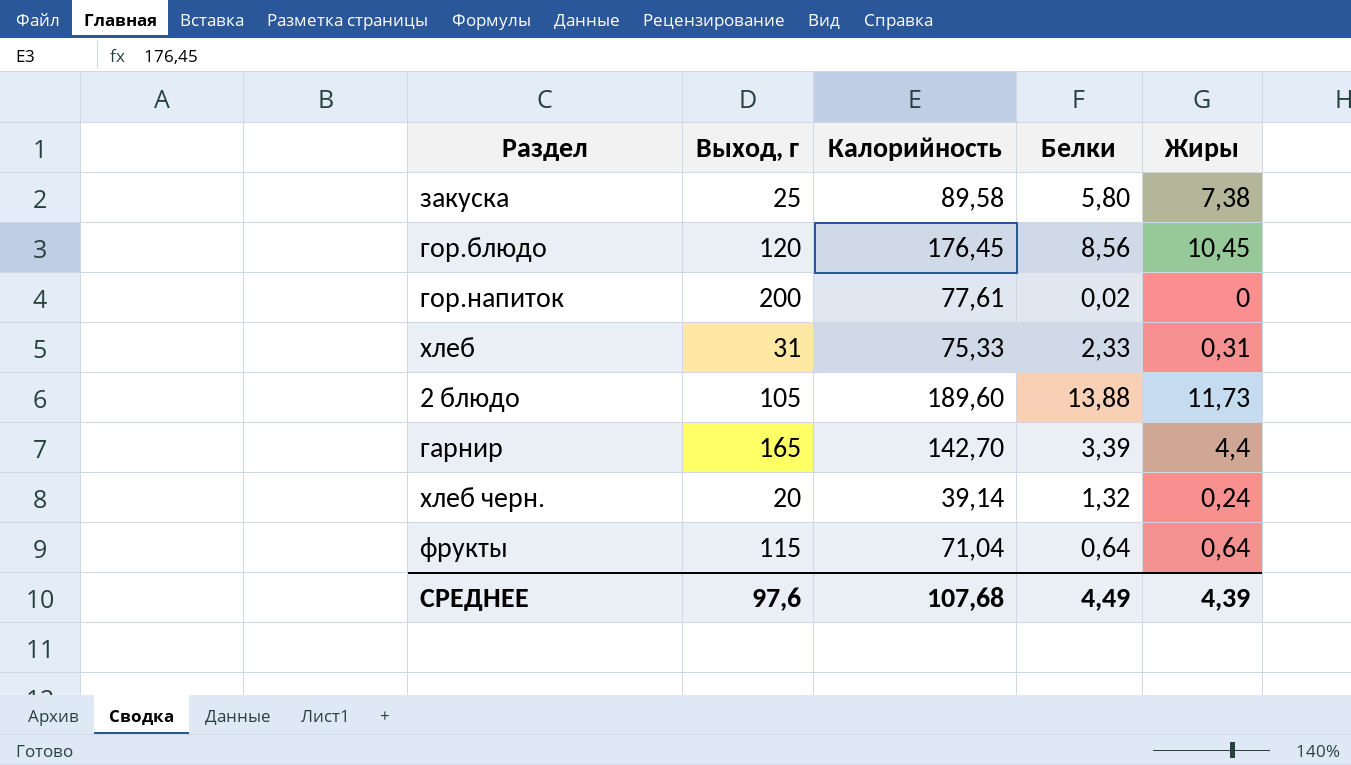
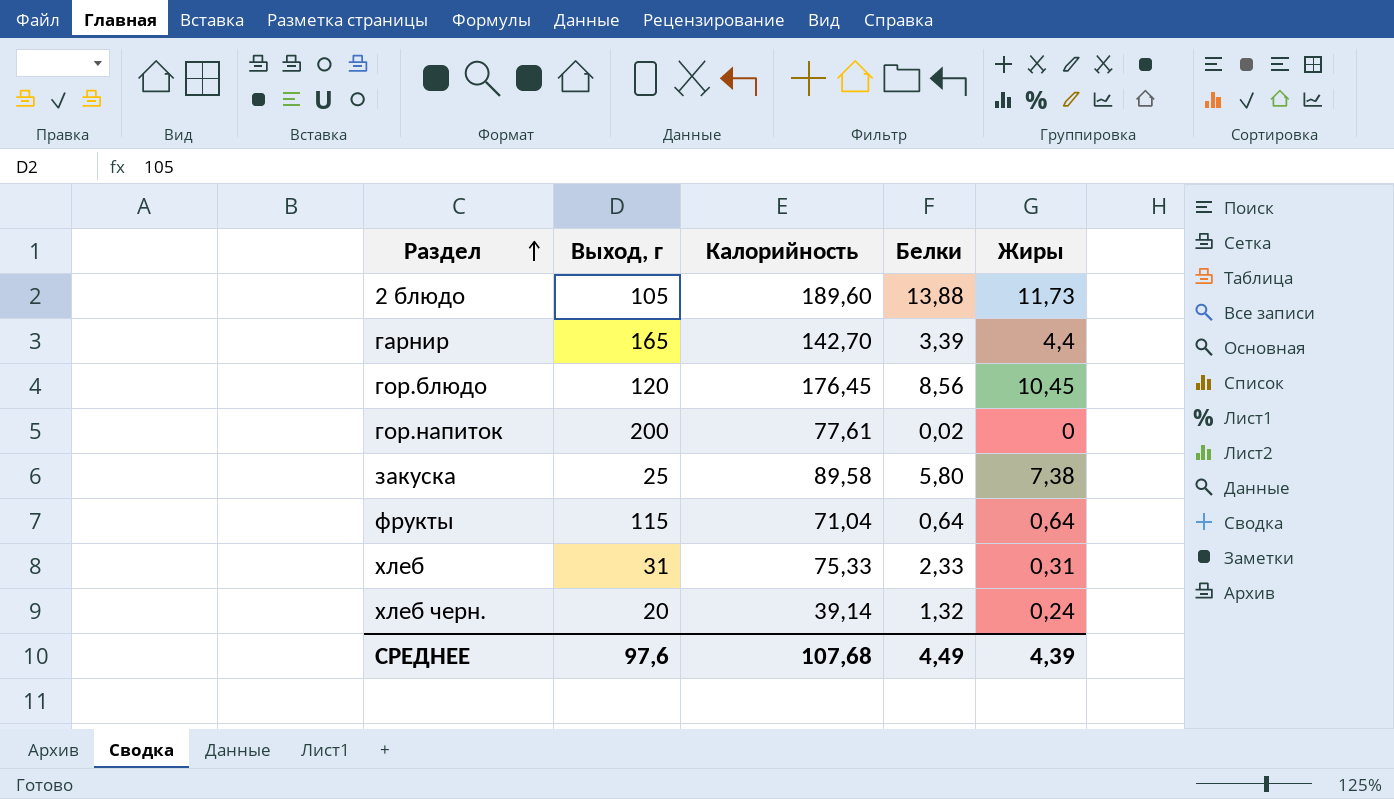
row order: none -> Раздел ascending

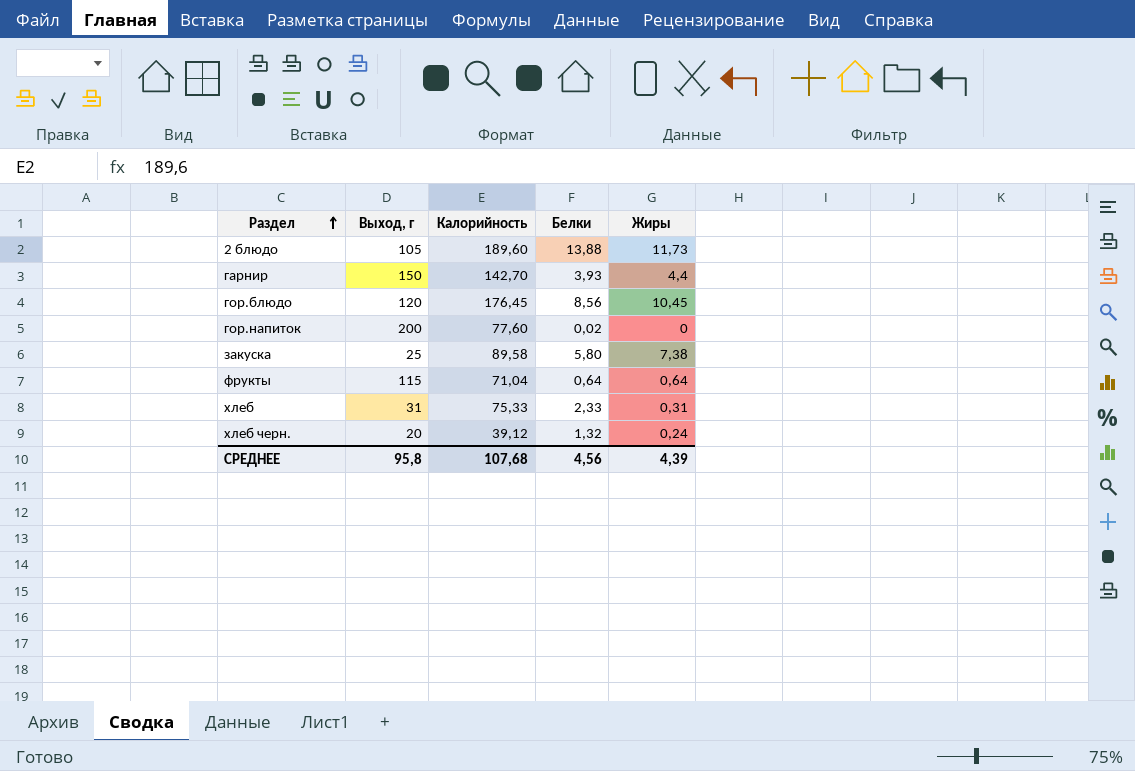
гарнир | Выход, г: 165 -> 150
гарнир | Белки: 3,39 -> 3,93
гор.напиток | Калорийность: 77,61 -> 77,60
хлеб черн. | Калорийность: 39,14 -> 39,12
СРЕДНЕЕ | Выход, г: 97,6 -> 95,8
СРЕДНЕЕ | Белки: 4,49 -> 4,56

